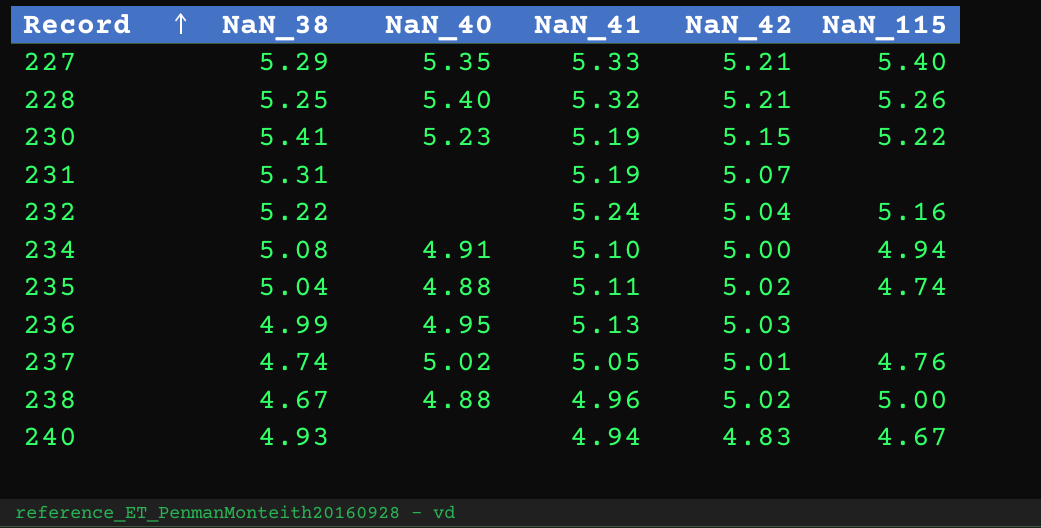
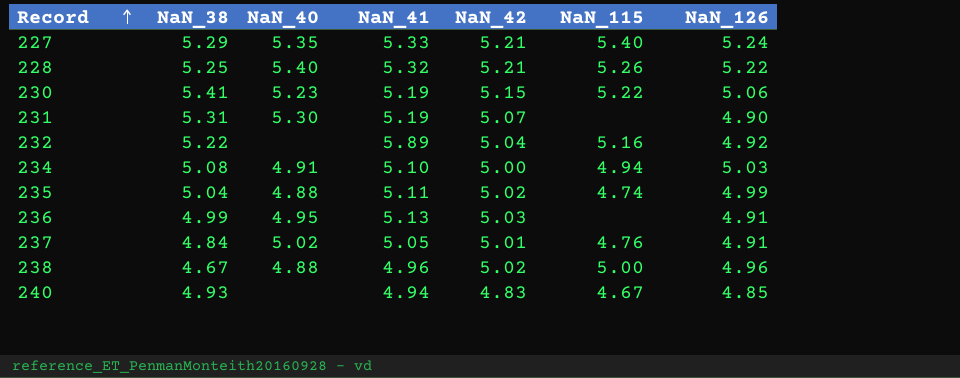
column NaN_126 | position: none -> 7
231 | NaN_40: none -> 5.30
232 | NaN_41: 5.24 -> 5.89
237 | NaN_38: 4.74 -> 4.84

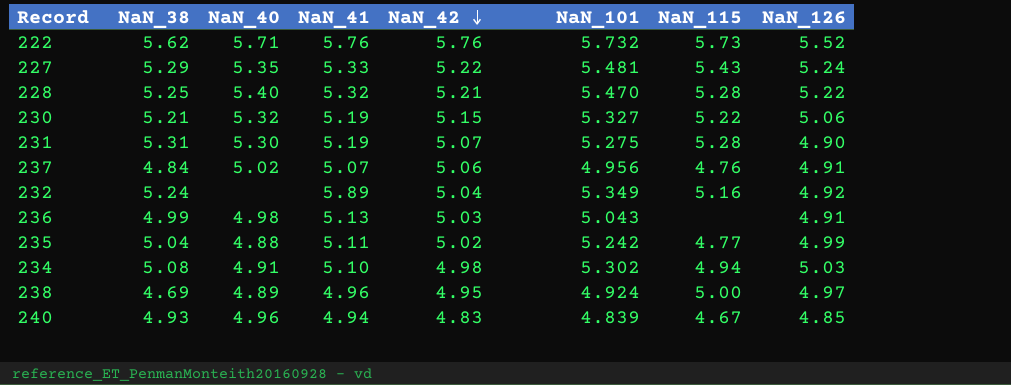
row order: Record ascending -> NaN_42 descending
column NaN_101 | position: none -> 6
row 222: none -> 5.62 | 5.71 | 5.76 | 5.76 | 5.732 | 5.73 | 5.52
227 | NaN_42: 5.21 -> 5.22
227 | NaN_115: 5.40 -> 5.43
228 | NaN_115: 5.26 -> 5.28
230 | NaN_38: 5.41 -> 5.21
230 | NaN_40: 5.23 -> 5.32
231 | NaN_115: none -> 5.28
237 | NaN_41: 5.05 -> 5.07
237 | NaN_42: 5.01 -> 5.06
232 | NaN_38: 5.22 -> 5.24
236 | NaN_40: 4.95 -> 4.98
235 | NaN_115: 4.74 -> 4.77
234 | NaN_42: 5.00 -> 4.98
238 | NaN_38: 4.67 -> 4.69
238 | NaN_40: 4.88 -> 4.89
238 | NaN_42: 5.02 -> 4.95
238 | NaN_126: 4.96 -> 4.97
240 | NaN_40: none -> 4.96

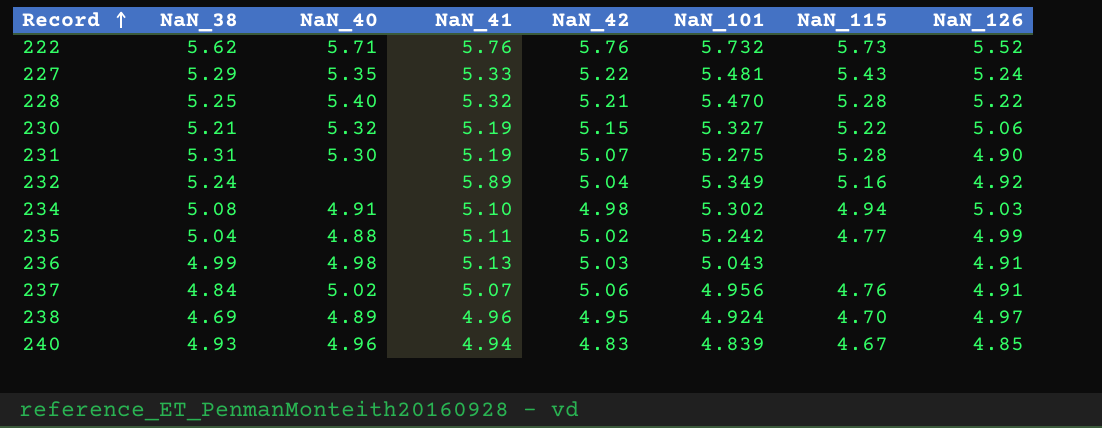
row order: NaN_42 descending -> Record ascending
238 | NaN_115: 5.00 -> 4.70

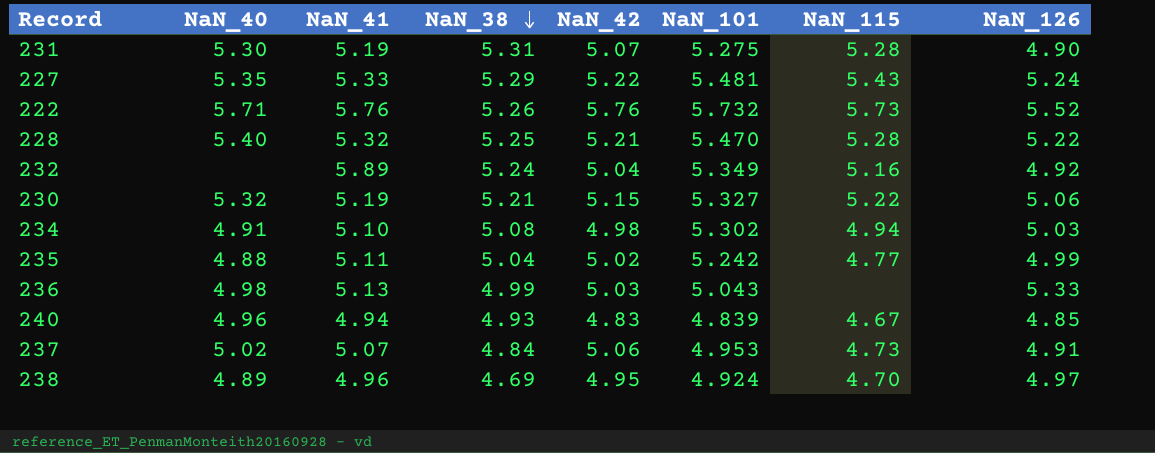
row order: Record ascending -> NaN_38 descending
column NaN_38 | position: 2 -> 4
222 | NaN_38: 5.62 -> 5.26
236 | NaN_126: 4.91 -> 5.33
237 | NaN_101: 4.956 -> 4.953
237 | NaN_115: 4.76 -> 4.73

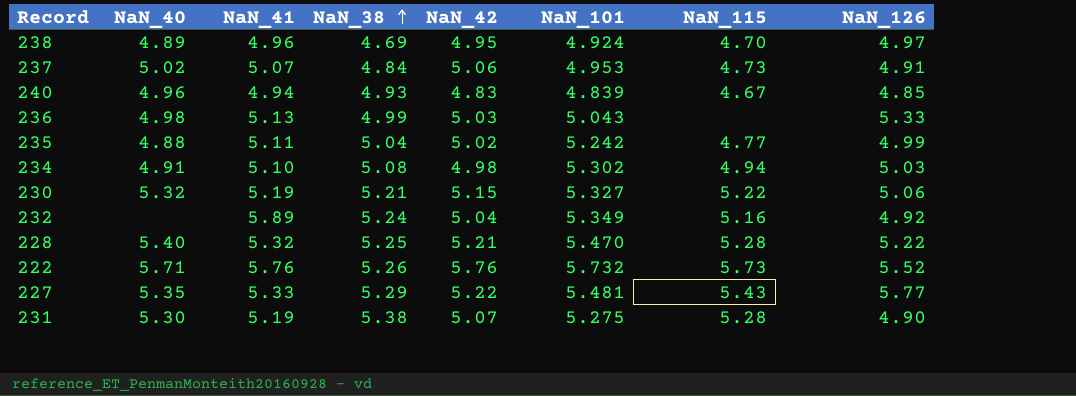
row order: NaN_38 descending -> NaN_38 ascending
227 | NaN_126: 5.24 -> 5.77
231 | NaN_38: 5.31 -> 5.38

